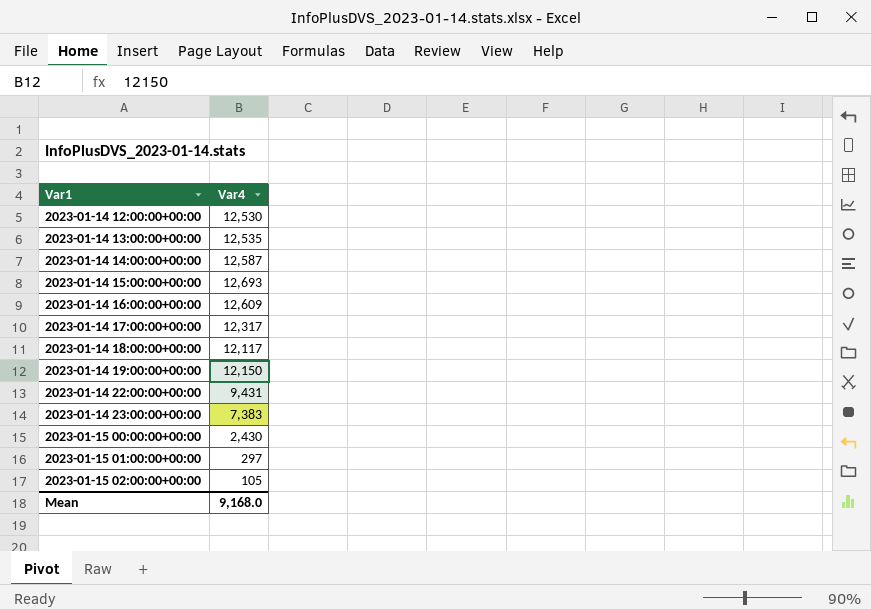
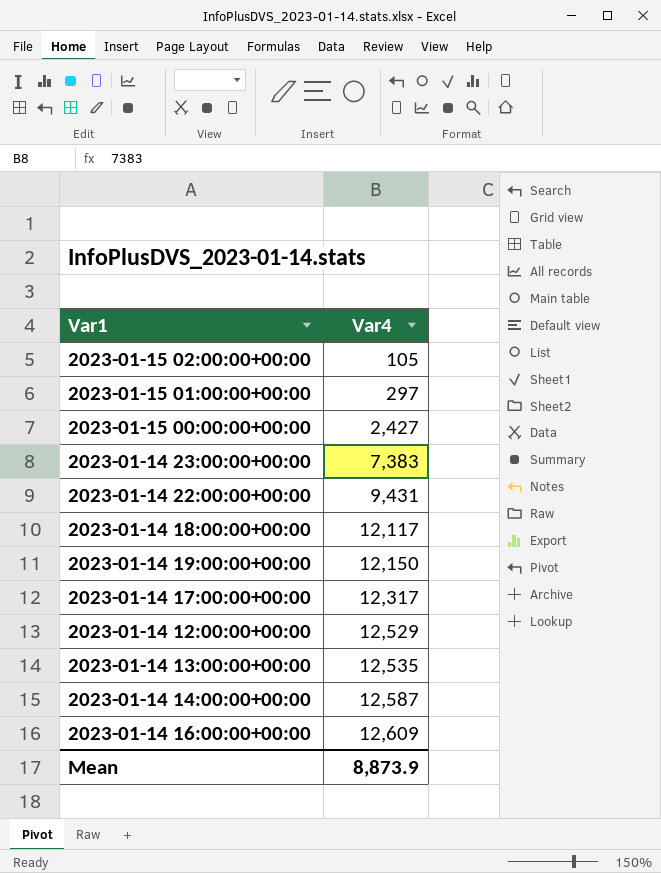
row order: Var1 ascending -> Var4 ascending
row 2023-01-14 15:00:00+00:00: 12,693 -> none
2023-01-15 00:00:00+00:00 | Var4: 2,430 -> 2,427
2023-01-14 12:00:00+00:00 | Var4: 12,530 -> 12,529
Mean | Var4: 9,168.0 -> 8,873.9

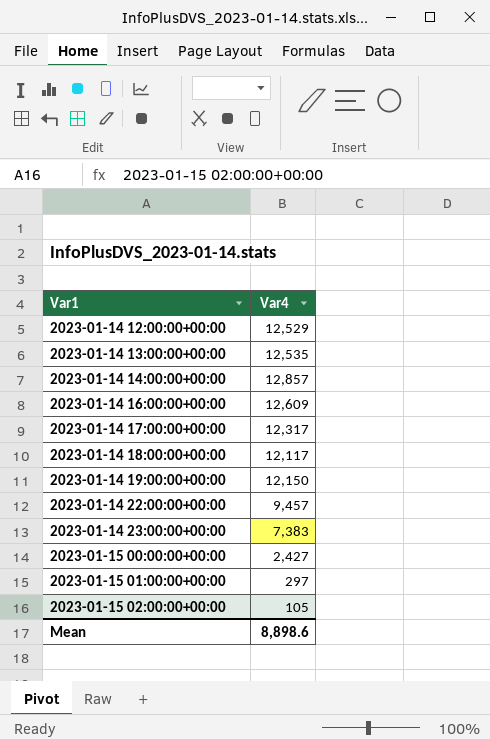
row order: Var4 ascending -> Var1 ascending
2023-01-14 14:00:00+00:00 | Var4: 12,587 -> 12,857
2023-01-14 22:00:00+00:00 | Var4: 9,431 -> 9,457
Mean | Var4: 8,873.9 -> 8,898.6

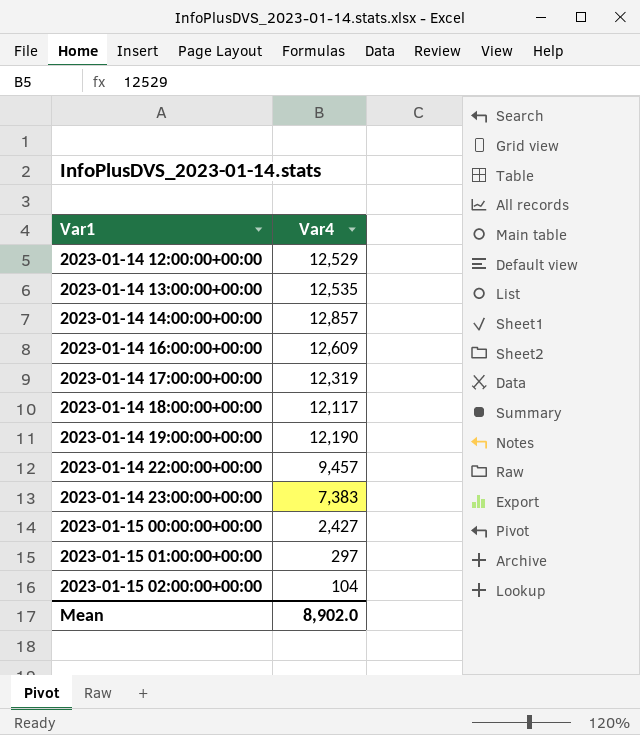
2023-01-14 17:00:00+00:00 | Var4: 12,317 -> 12,319
2023-01-14 19:00:00+00:00 | Var4: 12,150 -> 12,190
2023-01-15 02:00:00+00:00 | Var4: 105 -> 104
Mean | Var4: 8,898.6 -> 8,902.0

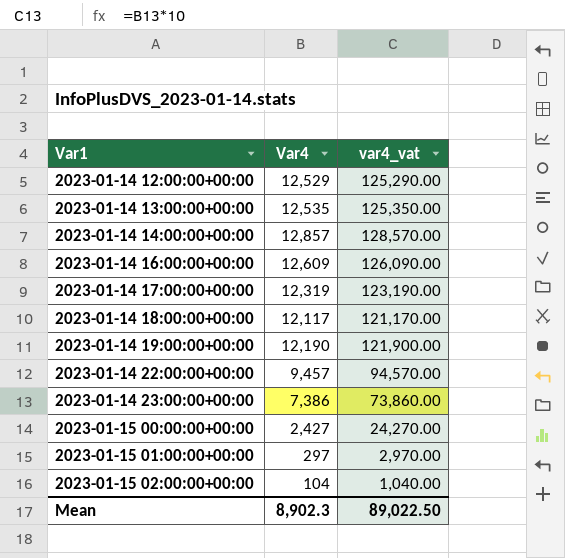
column var4_vat | formula: none -> [Var4] * 10
2023-01-14 23:00:00+00:00 | Var4: 7,383 -> 7,386
Mean | Var4: 8,902.0 -> 8,902.3

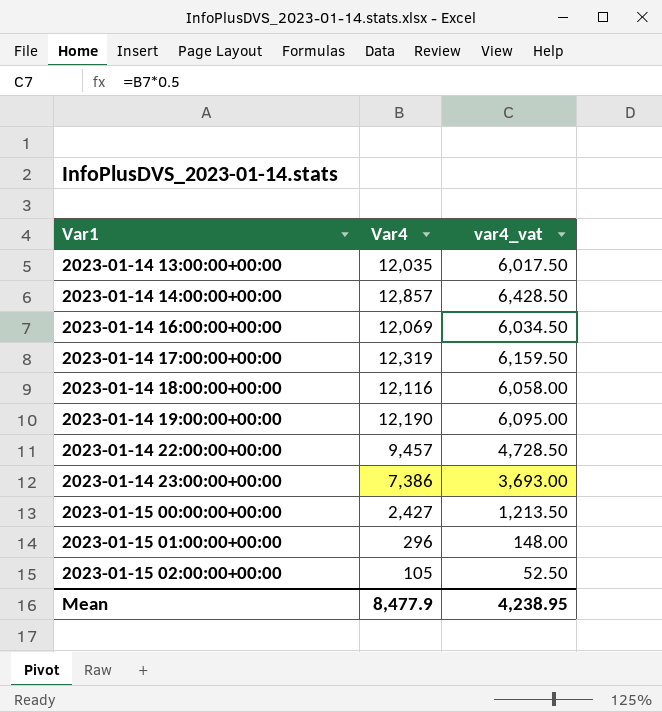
column var4_vat | formula: [Var4] * 10 -> [Var4] * 0.5
row 2023-01-14 12:00:00+00:00: 12,529 | 125,290.00 -> none
2023-01-14 13:00:00+00:00 | Var4: 12,535 -> 12,035
2023-01-14 16:00:00+00:00 | Var4: 12,609 -> 12,069
2023-01-14 18:00:00+00:00 | Var4: 12,117 -> 12,116
2023-01-15 01:00:00+00:00 | Var4: 297 -> 296
2023-01-15 02:00:00+00:00 | Var4: 104 -> 105
Mean | Var4: 8,902.3 -> 8,477.9
Mean | var4_vat: 89,022.50 -> 4,238.95

